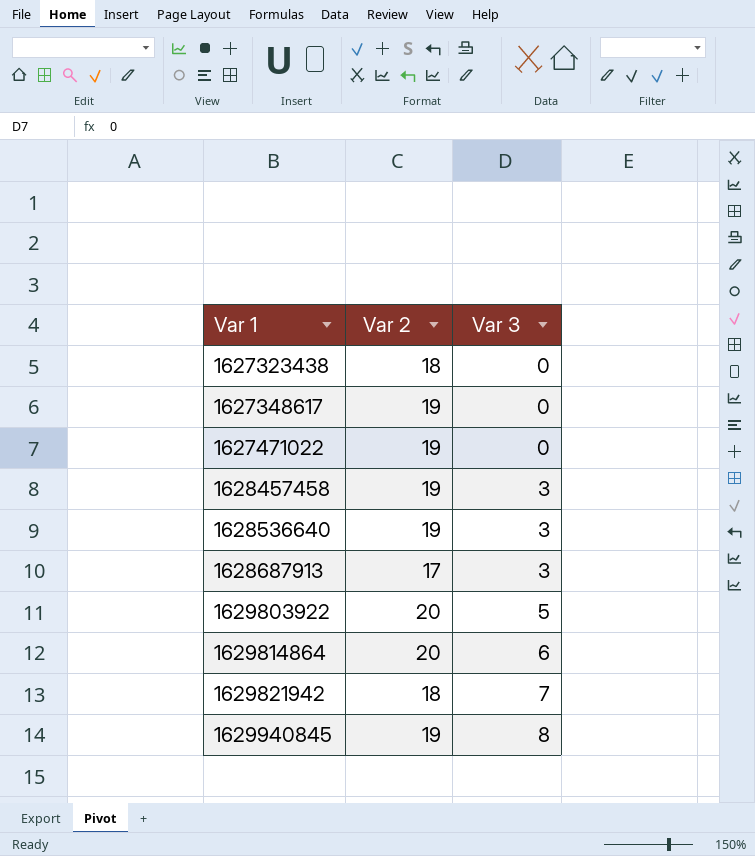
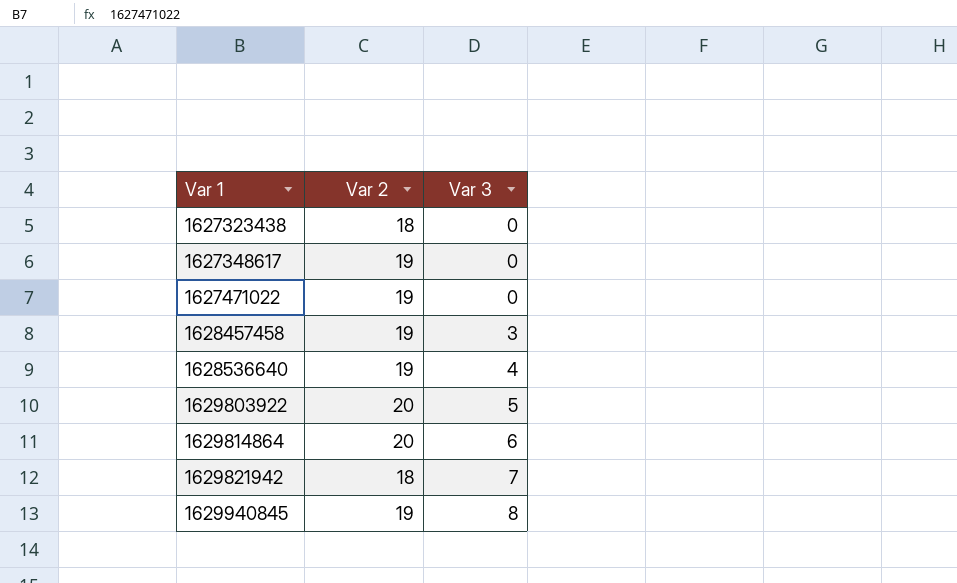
row 1628687913: 17 | 3 -> none
1628536640 | Var 3: 3 -> 4

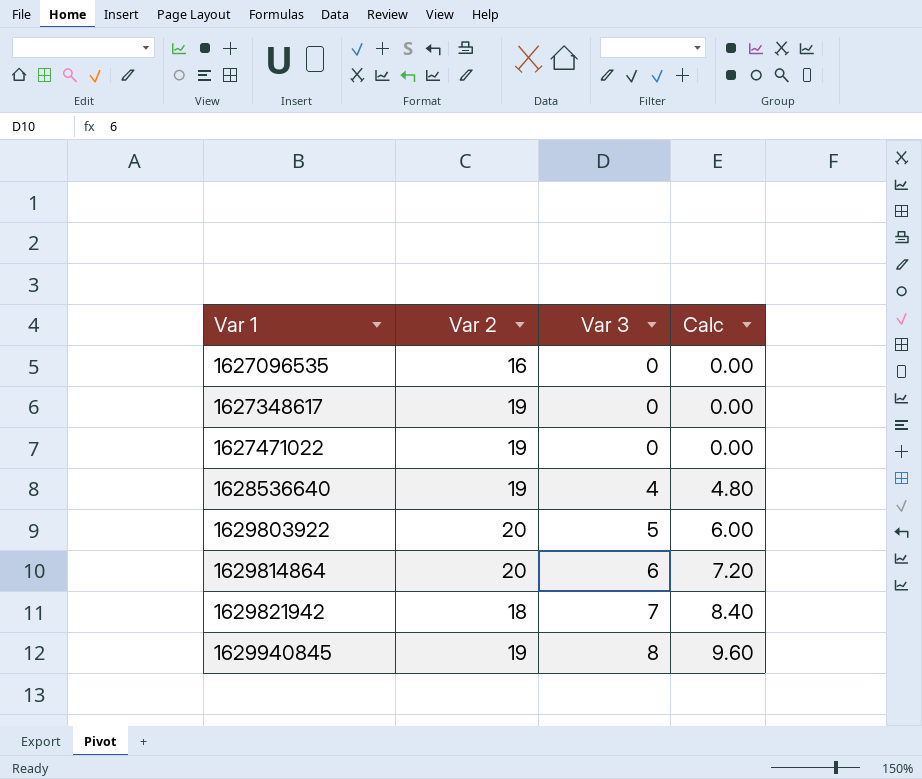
column Calc | formula: none -> [Var 3] * 1.2
row 1627323438: 18 | 0 -> none
row 1628457458: 19 | 3 -> none
row 1627096535: none -> 16 | 0 | 0.00

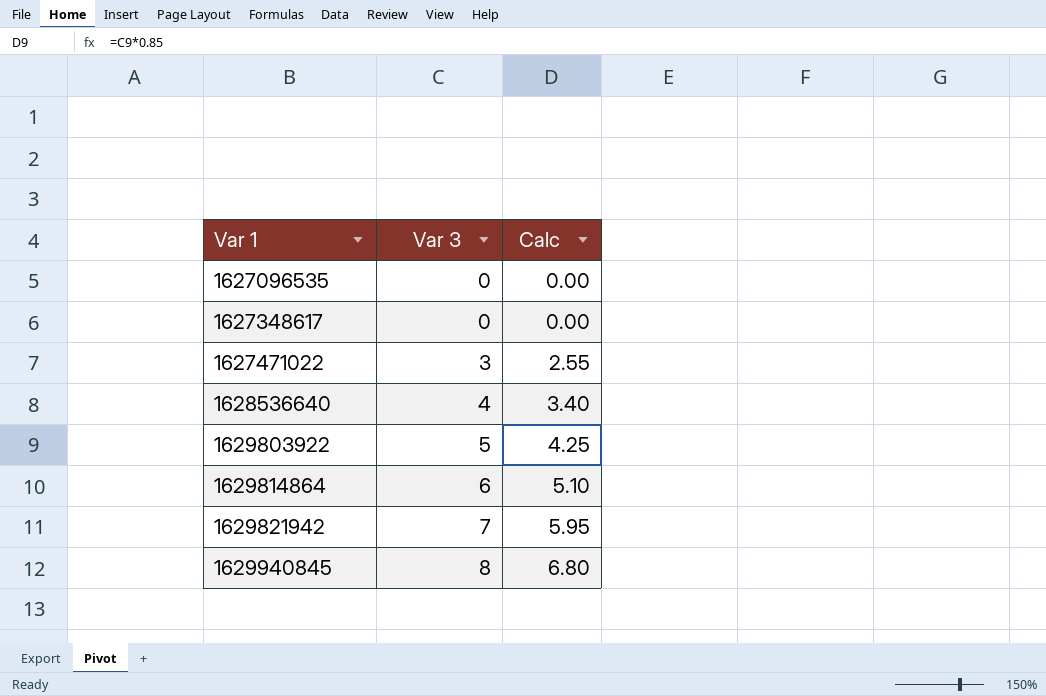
column Var 2 | position: 2 -> none
column Calc | formula: [Var 3] * 1.2 -> [Var 3] * 0.85
1627471022 | Var 3: 0 -> 3

